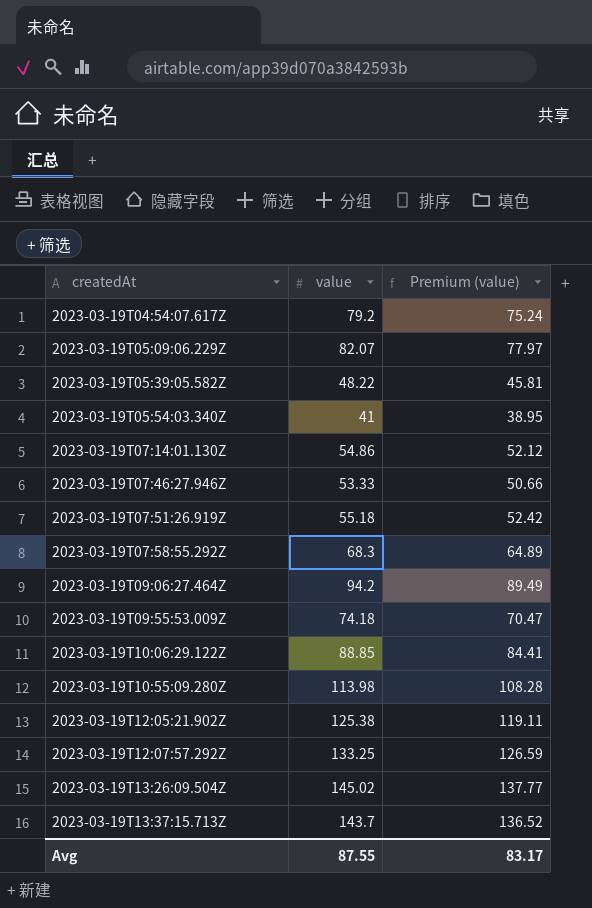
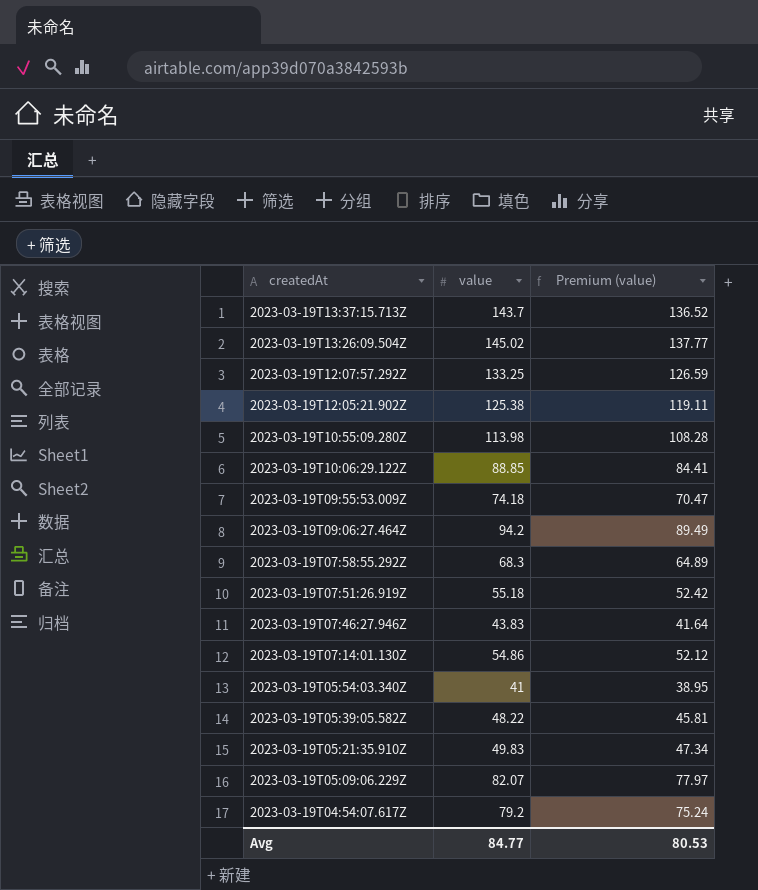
row order: createdAt ascending -> createdAt descending
2023-03-19T07:46:27.946Z | value: 53.33 -> 43.83
2023-03-19T07:46:27.946Z | Premium (value): 50.66 -> 41.64
row 2023-03-19T05:21:35.910Z: none -> 49.83 | 47.34
Avg | value: 87.55 -> 84.77
Avg | Premium (value): 83.17 -> 80.53

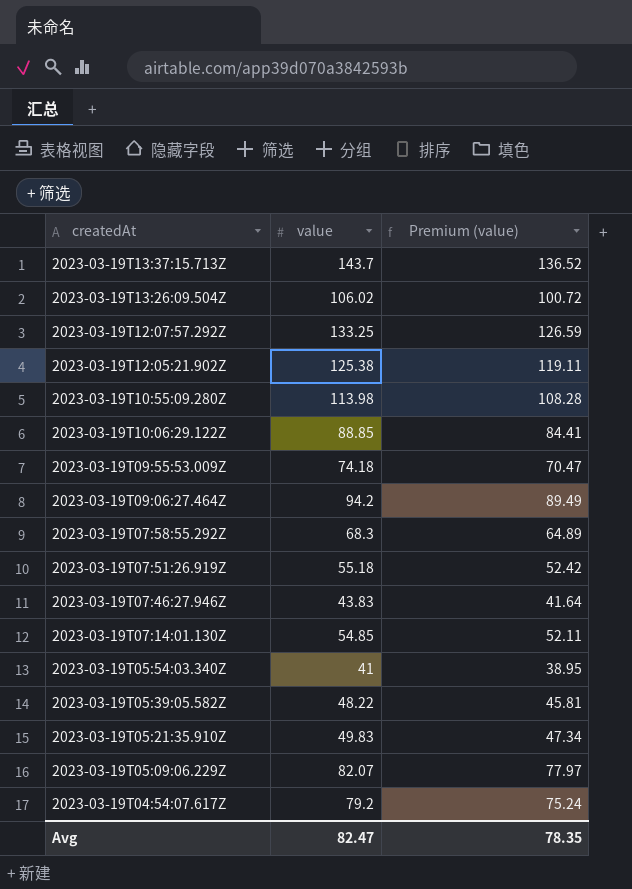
2023-03-19T13:26:09.504Z | value: 145.02 -> 106.02
2023-03-19T13:26:09.504Z | Premium (value): 137.77 -> 100.72
2023-03-19T07:14:01.130Z | value: 54.86 -> 54.85
2023-03-19T07:14:01.130Z | Premium (value): 52.12 -> 52.11
Avg | value: 84.77 -> 82.47
Avg | Premium (value): 80.53 -> 78.35

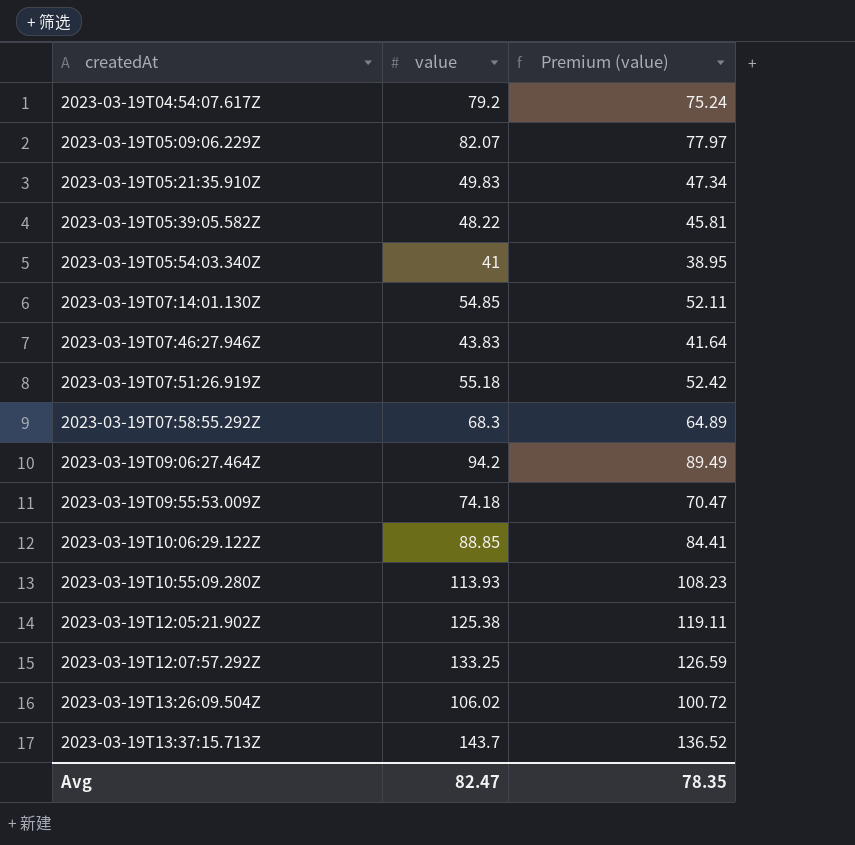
row order: createdAt descending -> createdAt ascending
2023-03-19T10:55:09.280Z | value: 113.98 -> 113.93
2023-03-19T10:55:09.280Z | Premium (value): 108.28 -> 108.23

